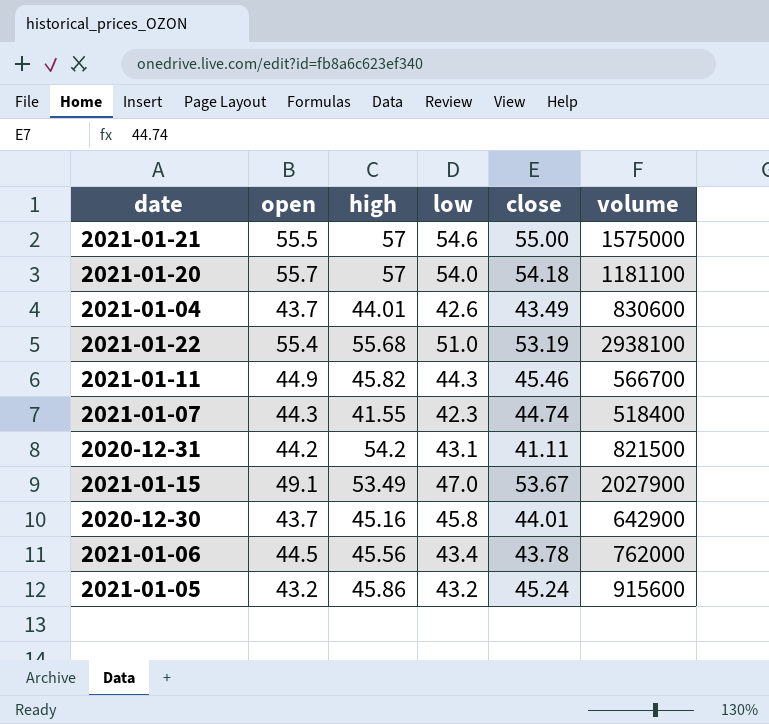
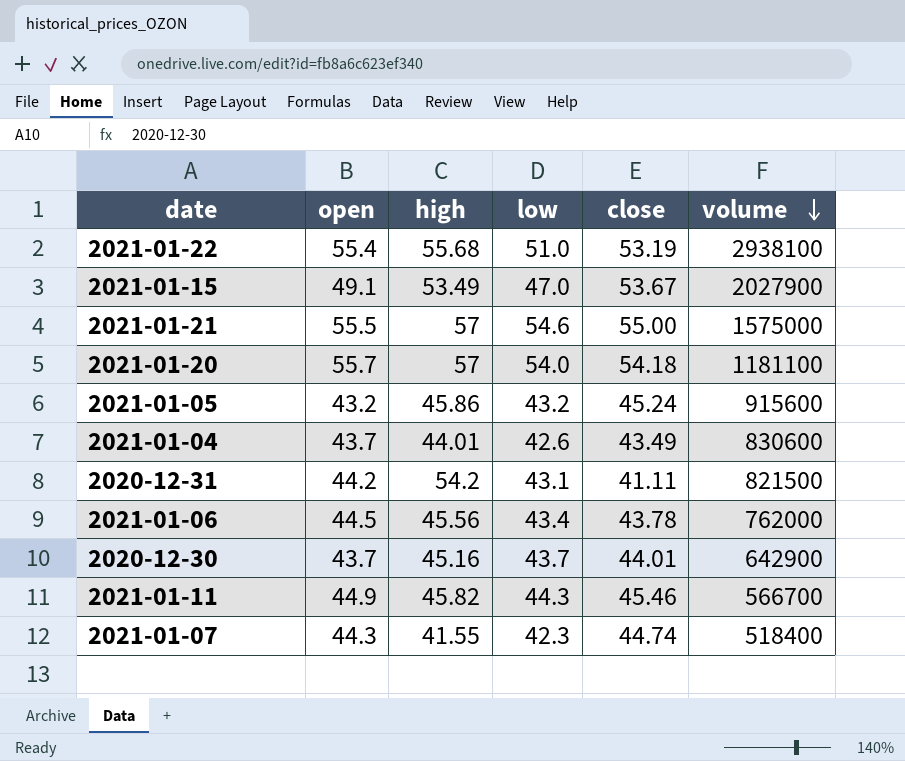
row order: none -> volume descending
2020-12-30 | low: 45.8 -> 43.7

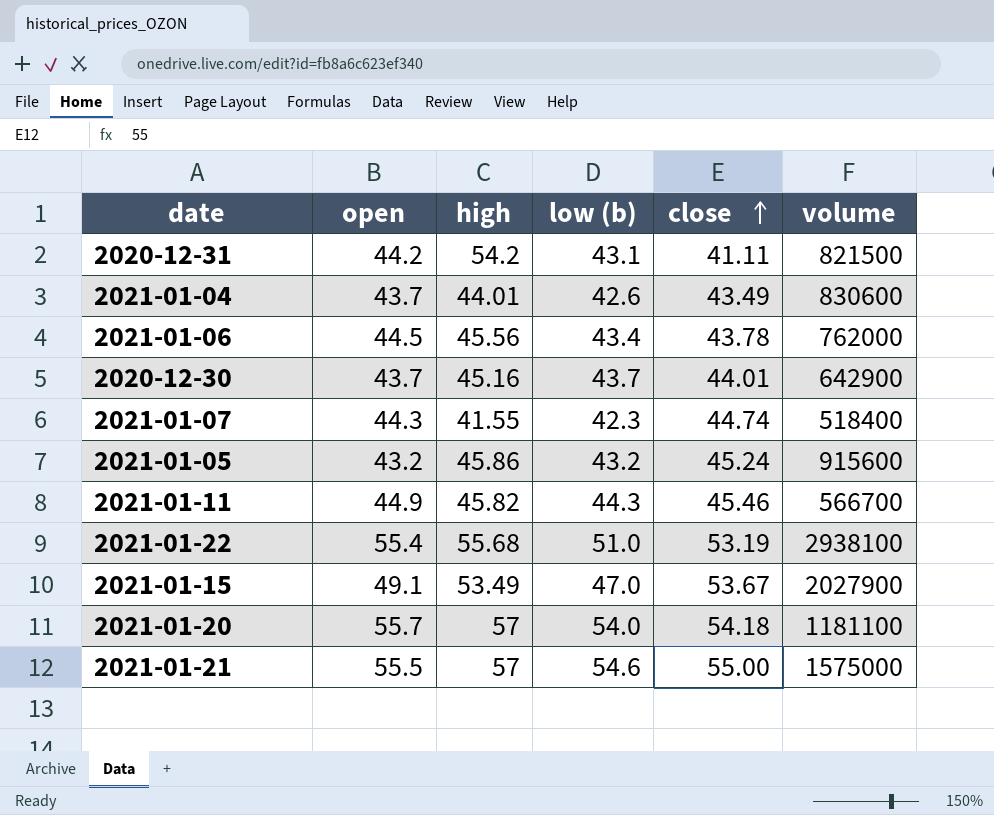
row order: volume descending -> close ascending
column name: low -> low (b)

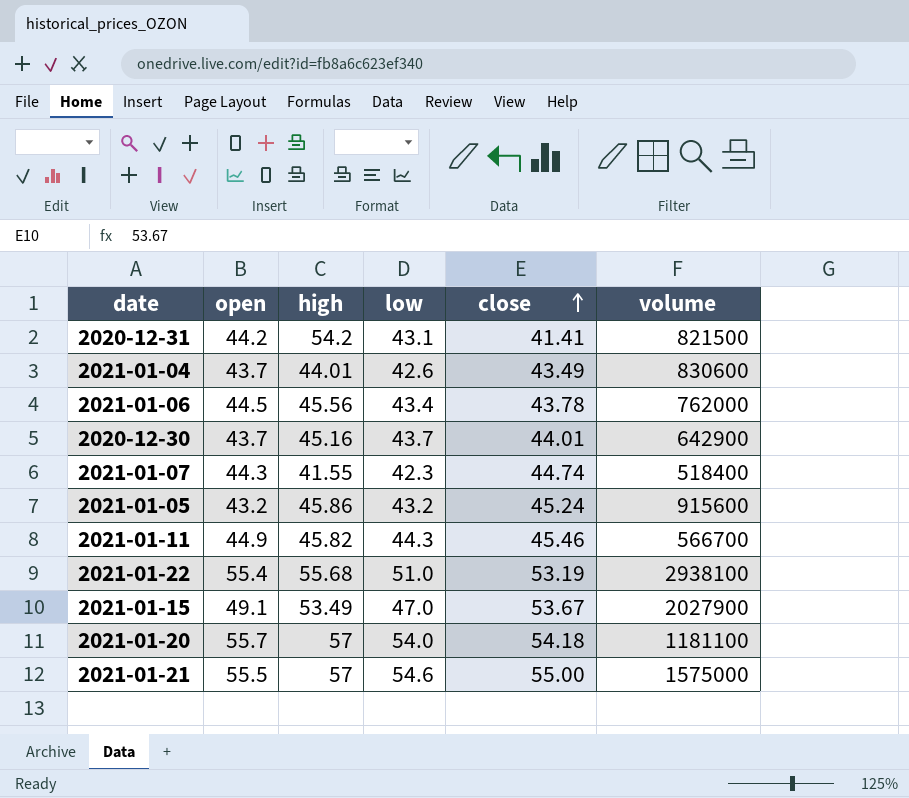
column name: low (b) -> low
2020-12-31 | close: 41.11 -> 41.41

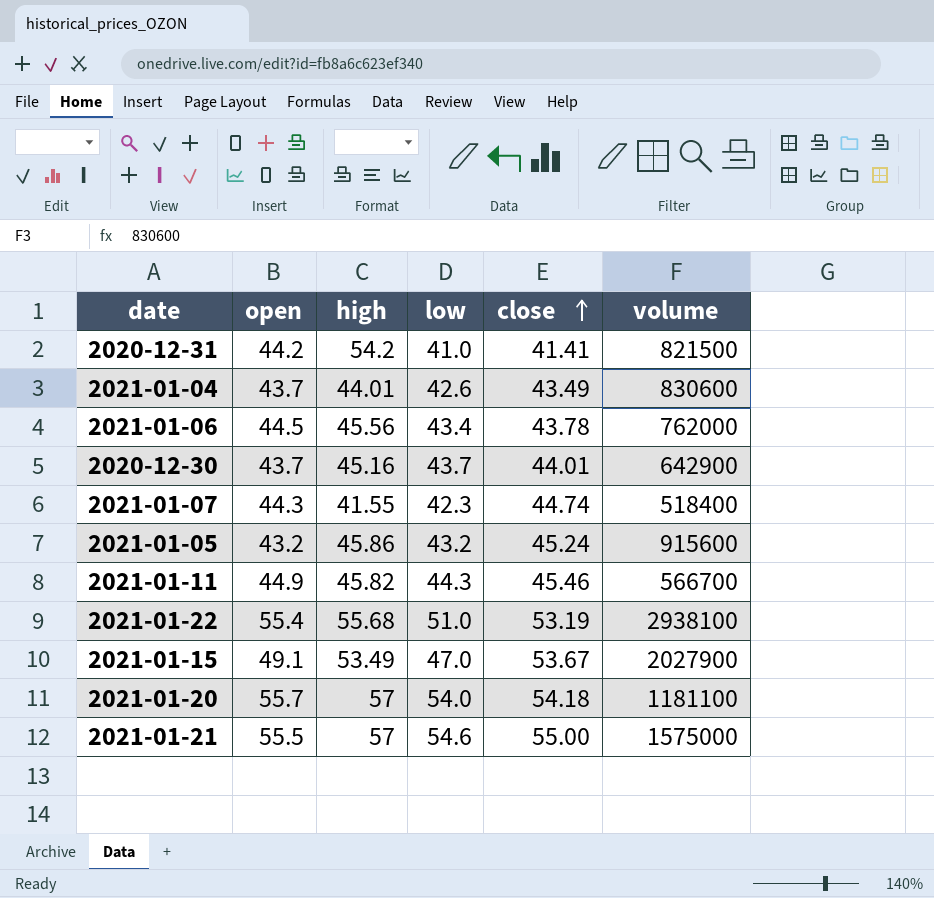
2020-12-31 | low: 43.1 -> 41.0

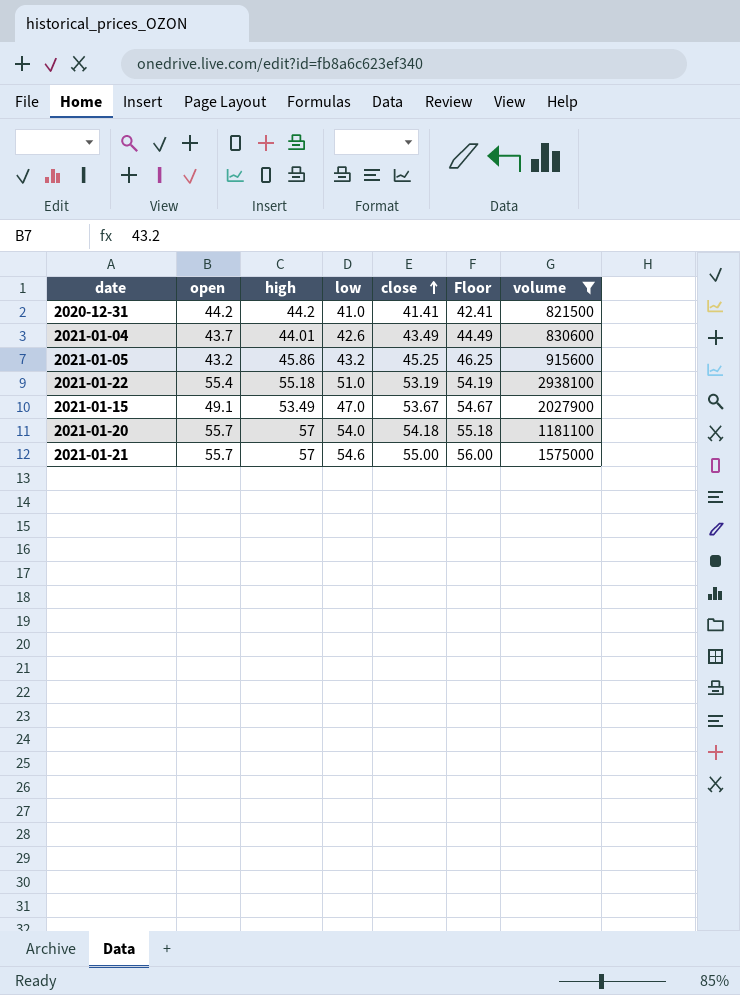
filter: none -> volume >= 821500
column Floor | formula: none -> [close] + 1
2020-12-31 | high: 54.2 -> 44.2
2021-01-05 | close: 45.24 -> 45.25
2021-01-22 | high: 55.68 -> 55.18
2021-01-21 | open: 55.5 -> 55.7

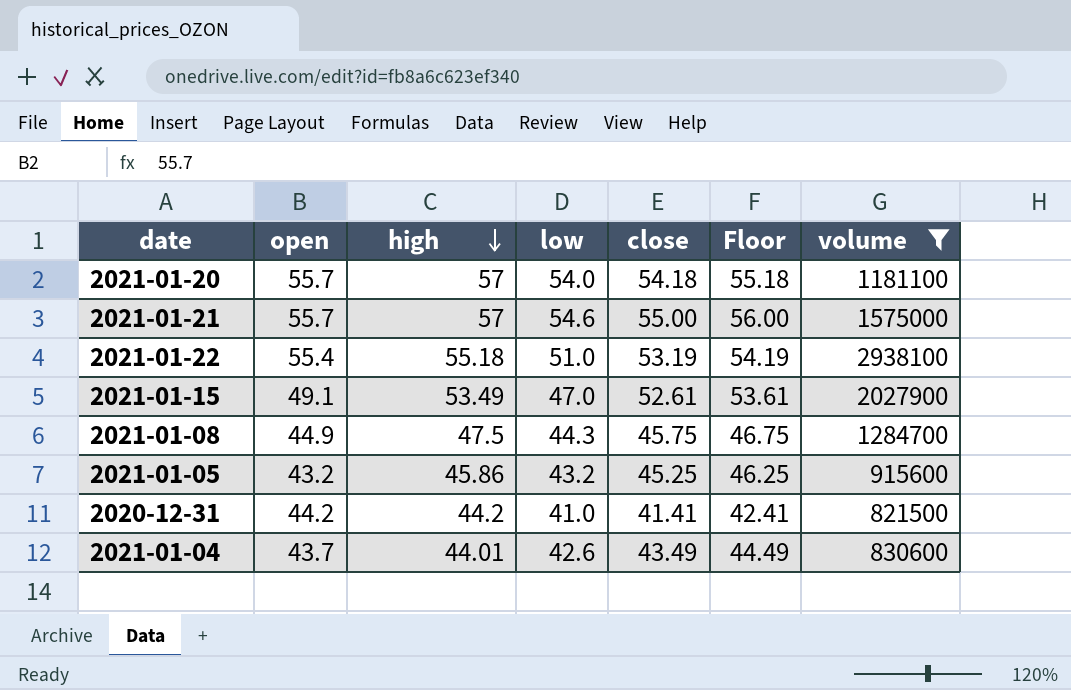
row order: close ascending -> high descending
2021-01-15 | close: 53.67 -> 52.61
2021-01-15 | Floor: 54.67 -> 53.61
row 2021-01-08: none -> 44.9 | 47.5 | 44.3 | 45.75 | 46.75 | 1284700

